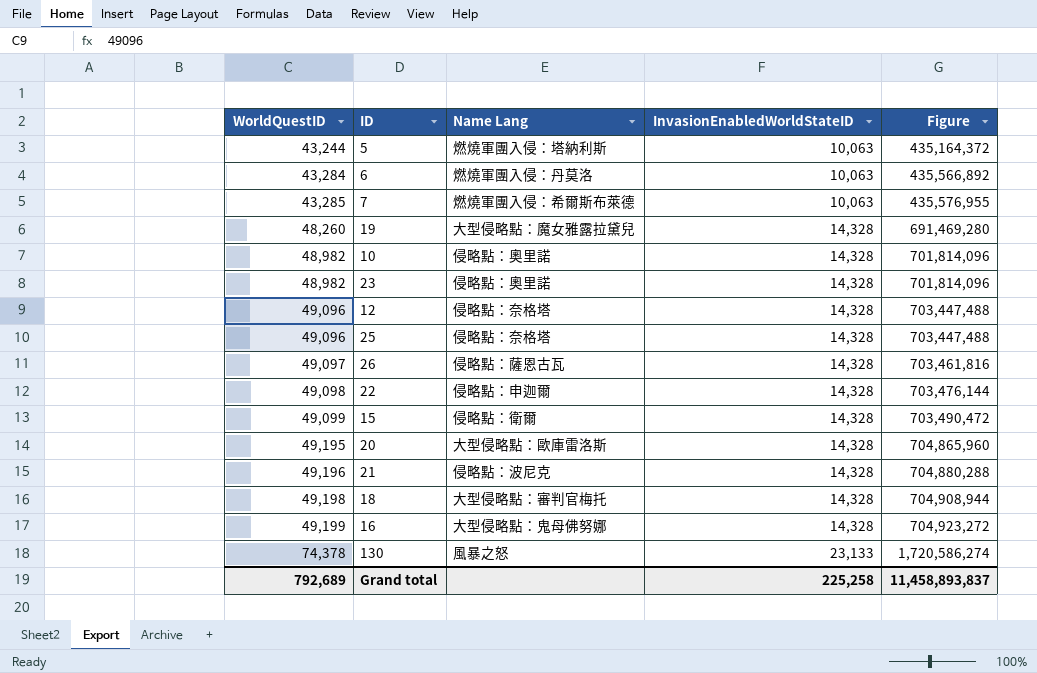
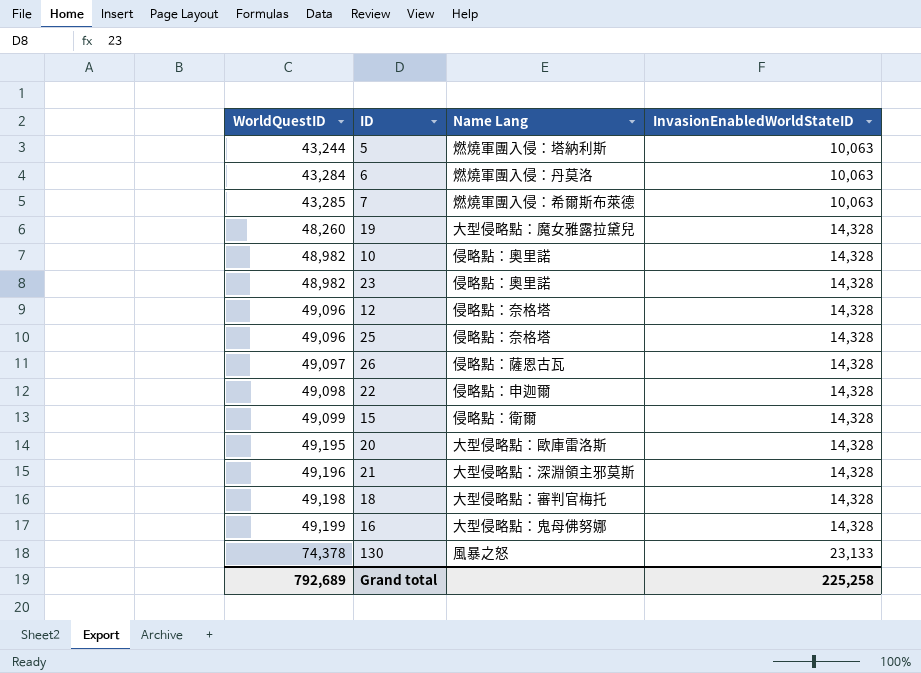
column Figure | formula: [WorldQuestID] * [InvasionEnabledWorldStateID] -> none
21 | Name Lang: 侵略點：波尼克 -> 大型侵略點：深淵領主邪莫斯

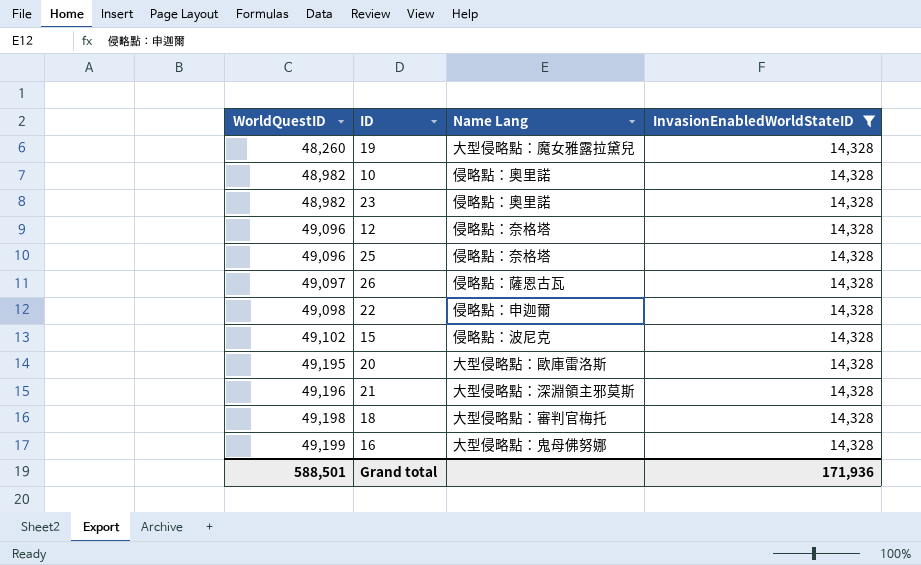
filter: none -> InvasionEnabledWorldStateID = 14,328
15 | WorldQuestID: 49,099 -> 49,102
15 | Name Lang: 侵略點：衛爾 -> 侵略點：波尼克
Grand total | WorldQuestID: 792,689 -> 588,501
Grand total | InvasionEnabledWorldStateID: 225,258 -> 171,936

